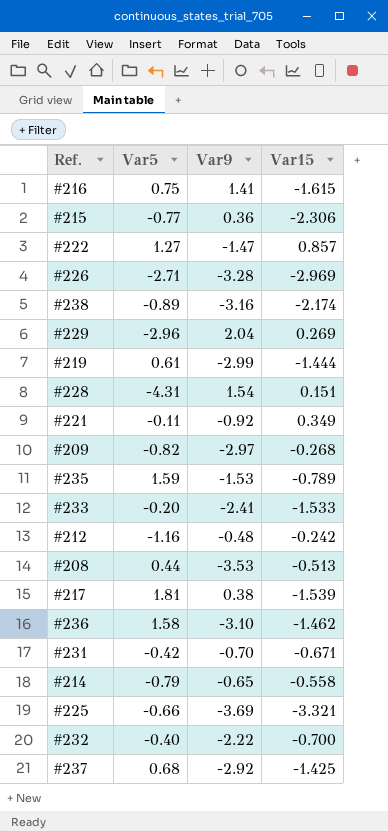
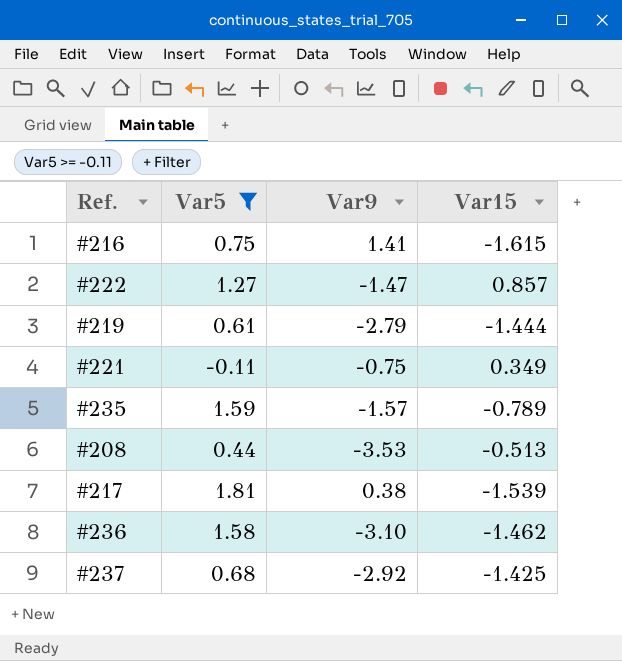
filter: none -> Var5 >= -0.11
#219 | Var9: -2.99 -> -2.79
#221 | Var9: -0.92 -> -0.75
#235 | Var9: -1.53 -> -1.57

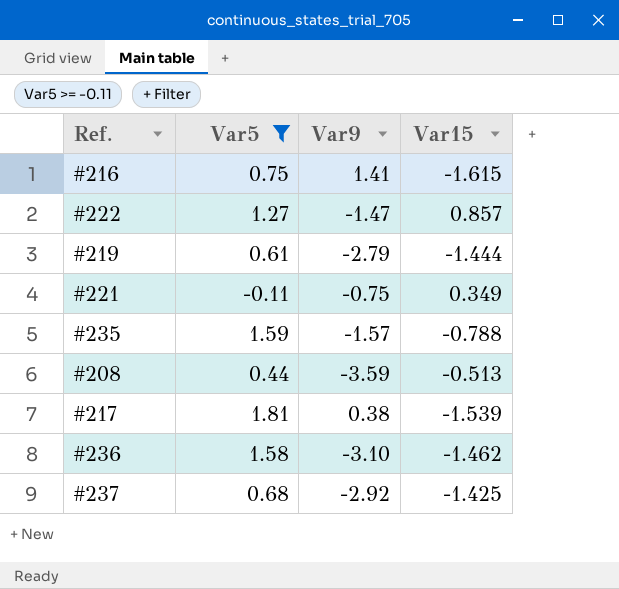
#235 | Var15: -0.789 -> -0.788
#208 | Var9: -3.53 -> -3.59

